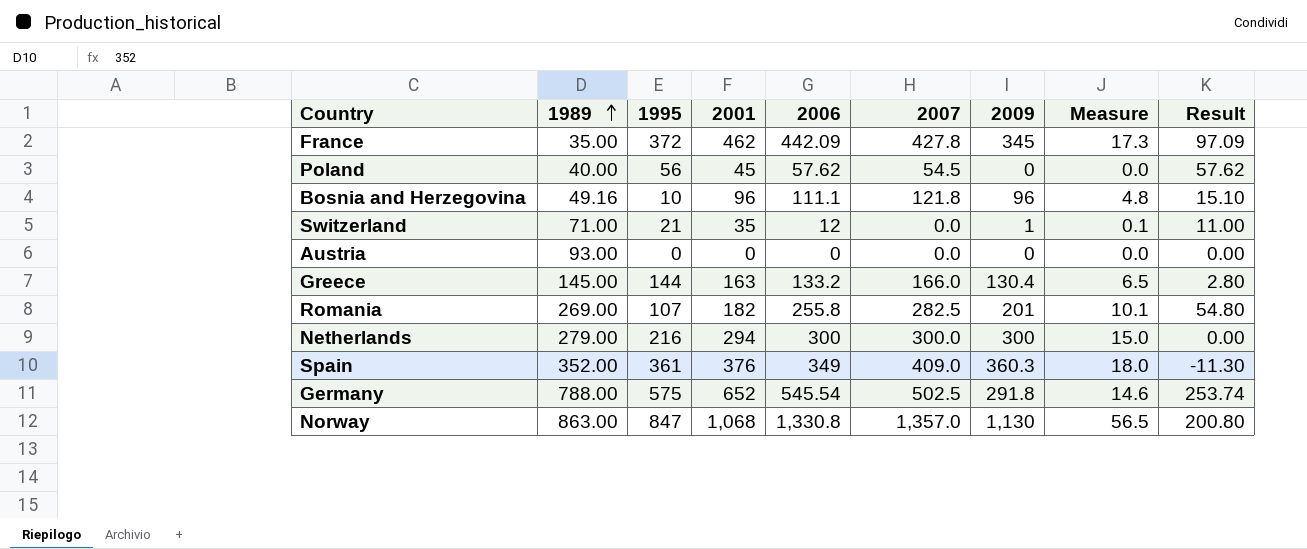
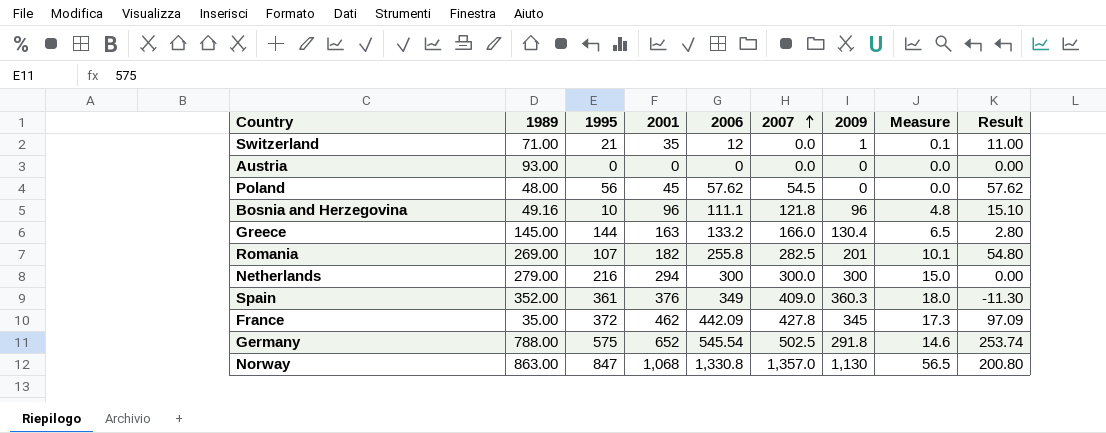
row order: 1989 ascending -> 2007 ascending
Poland | 1989: 40.00 -> 48.00

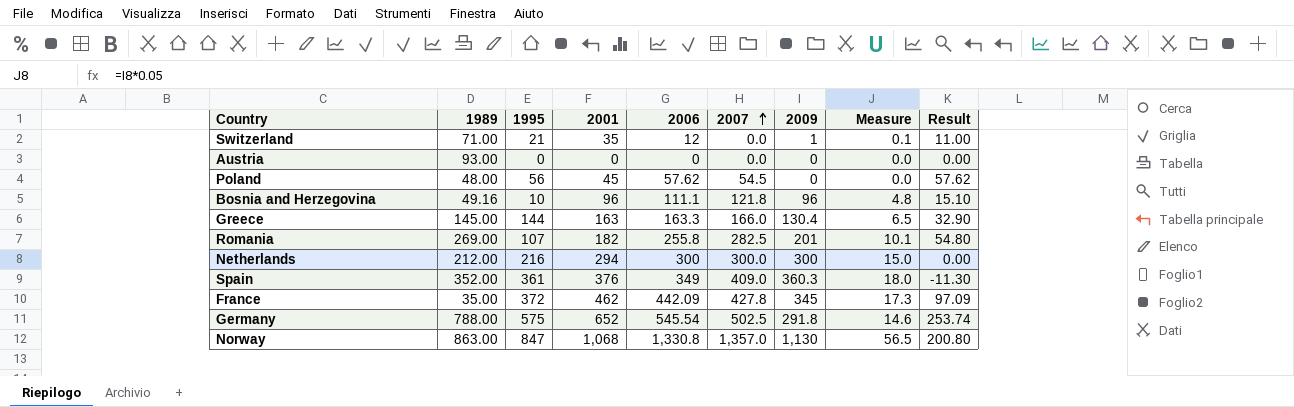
Greece | 2006: 133.2 -> 163.3
Greece | Result: 2.80 -> 32.90
Netherlands | 1989: 279.00 -> 212.00

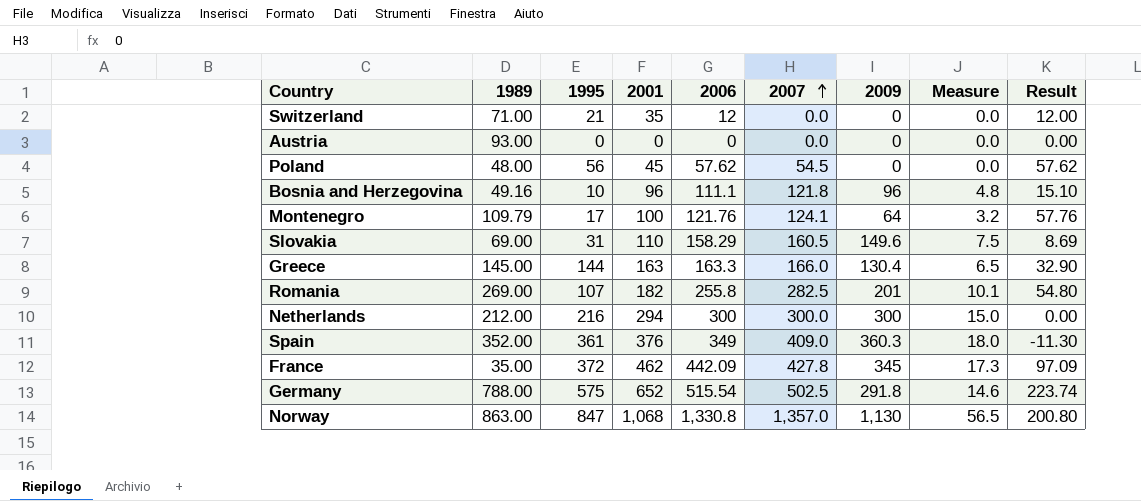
Switzerland | 2009: 1 -> 0
Switzerland | Measure: 0.1 -> 0.0
Switzerland | Result: 11.00 -> 12.00
row Montenegro: none -> 109.79 | 17 | 100 | 121.76 | 124.1 | 64 | 3.2 | 57.76
row Slovakia: none -> 69.00 | 31 | 110 | 158.29 | 160.5 | 149.6 | 7.5 | 8.69
Germany | 2006: 545.54 -> 515.54
Germany | Result: 253.74 -> 223.74

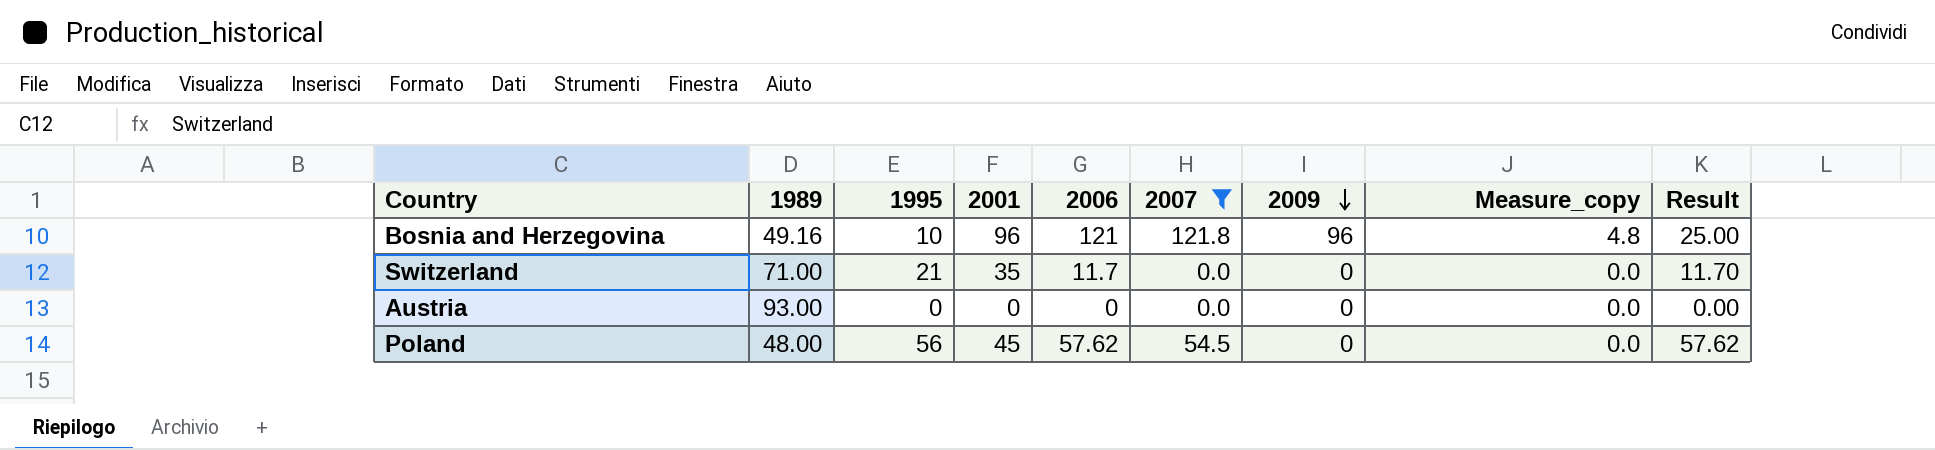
filter: none -> 2007 <= 121.8
row order: 2007 ascending -> 2009 descending
column name: Measure -> Measure_copy
Bosnia and Herzegovina | 2006: 111.1 -> 121
Bosnia and Herzegovina | Result: 15.10 -> 25.00
Switzerland | 2006: 12 -> 11.7
Switzerland | Result: 12.00 -> 11.70

